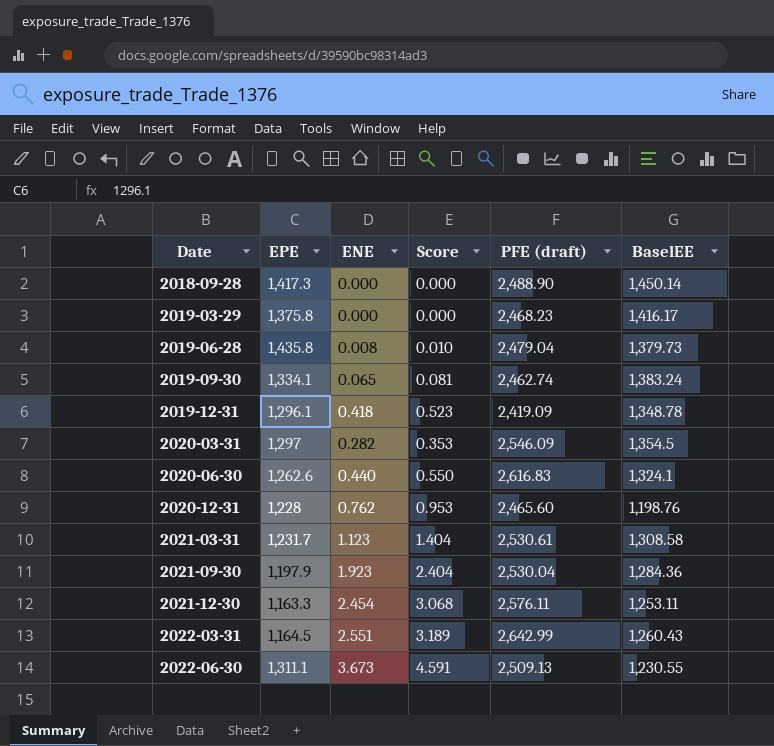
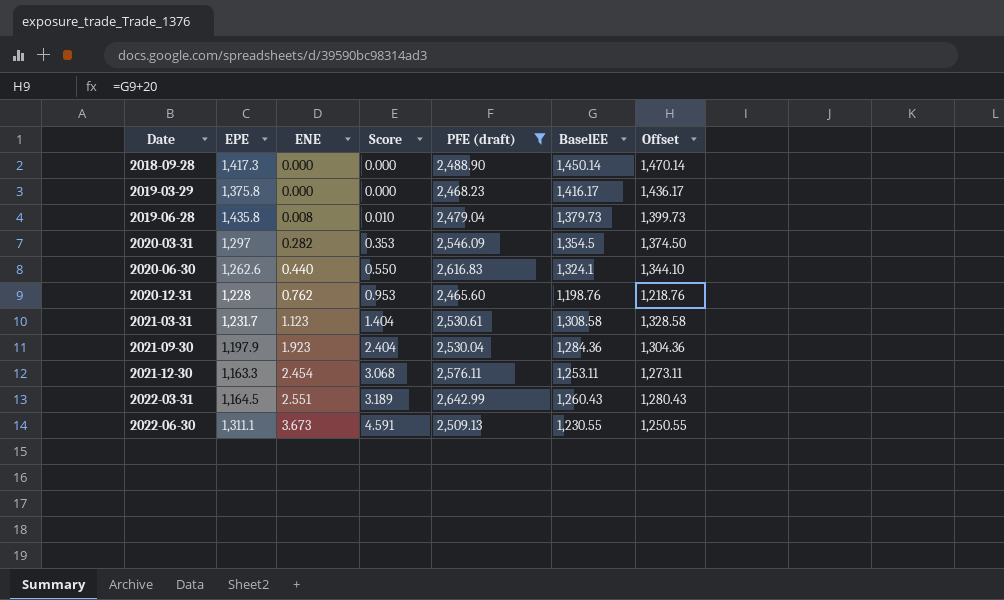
filter: none -> PFE (draft) >= 2,465.60
column Offset | formula: none -> [BaselEE] + 20

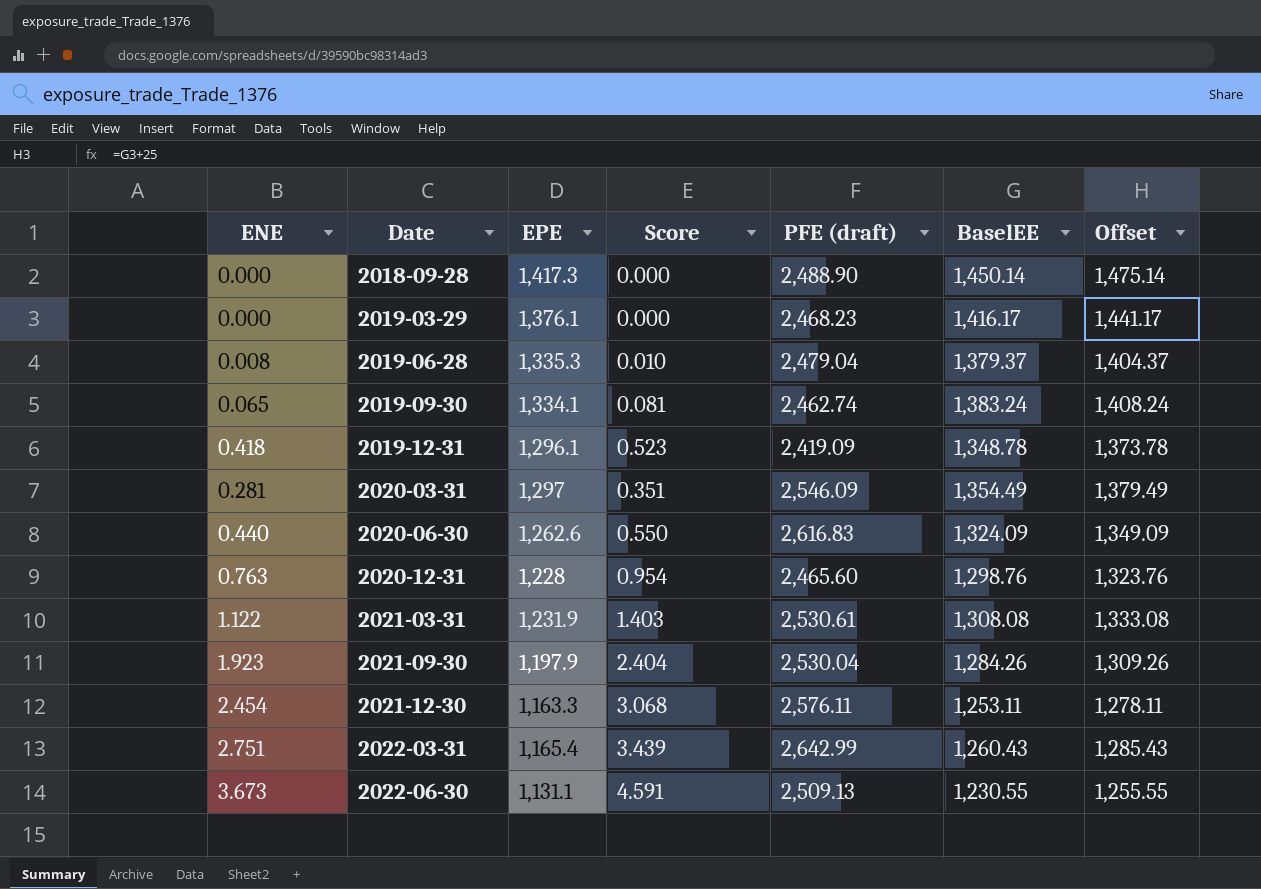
filter: PFE (draft) >= 2,465.60 -> none
column ENE | position: 3 -> 1
column Offset | formula: [BaselEE] + 20 -> [BaselEE] + 25
2019-03-29 | EPE: 1,375.8 -> 1,376.1
2019-06-28 | EPE: 1,435.8 -> 1,335.3
2019-06-28 | BaselEE: 1,379.73 -> 1,379.37
2020-03-31 | ENE: 0.282 -> 0.281
2020-03-31 | Score: 0.353 -> 0.351
2020-03-31 | BaselEE: 1,354.5 -> 1,354.49
2020-06-30 | BaselEE: 1,324.1 -> 1,324.09
2020-12-31 | ENE: 0.762 -> 0.763
2020-12-31 | Score: 0.953 -> 0.954
2020-12-31 | BaselEE: 1,198.76 -> 1,298.76
2021-03-31 | ENE: 1.123 -> 1.122
2021-03-31 | EPE: 1,231.7 -> 1,231.9
2021-03-31 | Score: 1.404 -> 1.403
2021-03-31 | BaselEE: 1,308.58 -> 1,308.08
2021-09-30 | BaselEE: 1,284.36 -> 1,284.26
2022-03-31 | ENE: 2.551 -> 2.751
2022-03-31 | EPE: 1,164.5 -> 1,165.4
2022-03-31 | Score: 3.189 -> 3.439
2022-06-30 | EPE: 1,311.1 -> 1,131.1

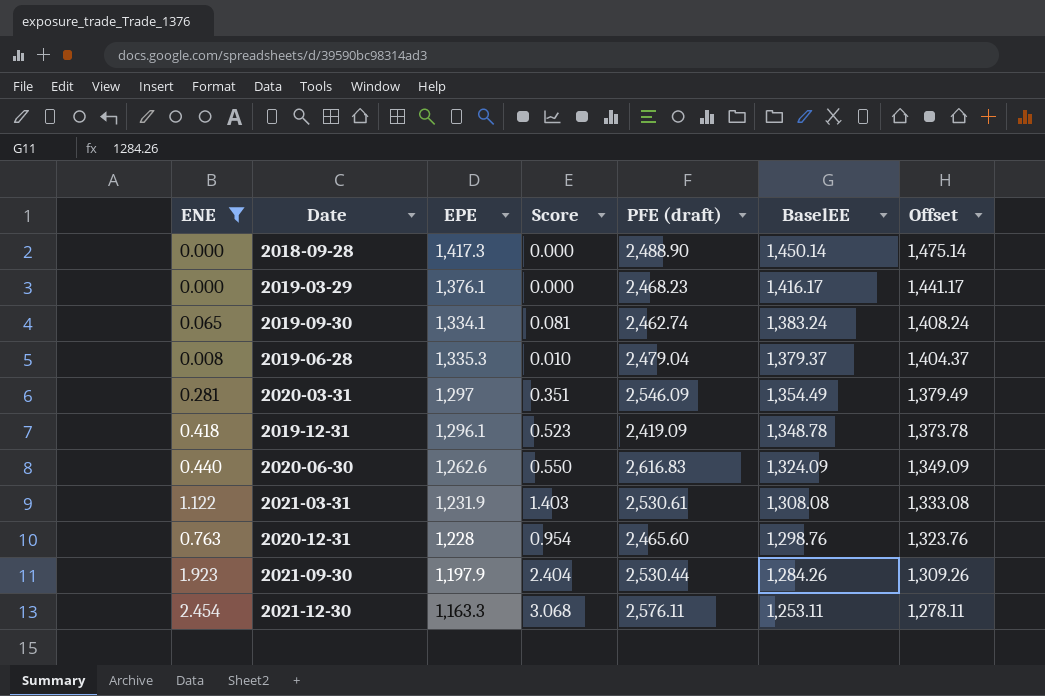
filter: none -> ENE <= 2.454
row order: Date ascending -> BaselEE descending
2021-09-30 | PFE (draft): 2,530.04 -> 2,530.44

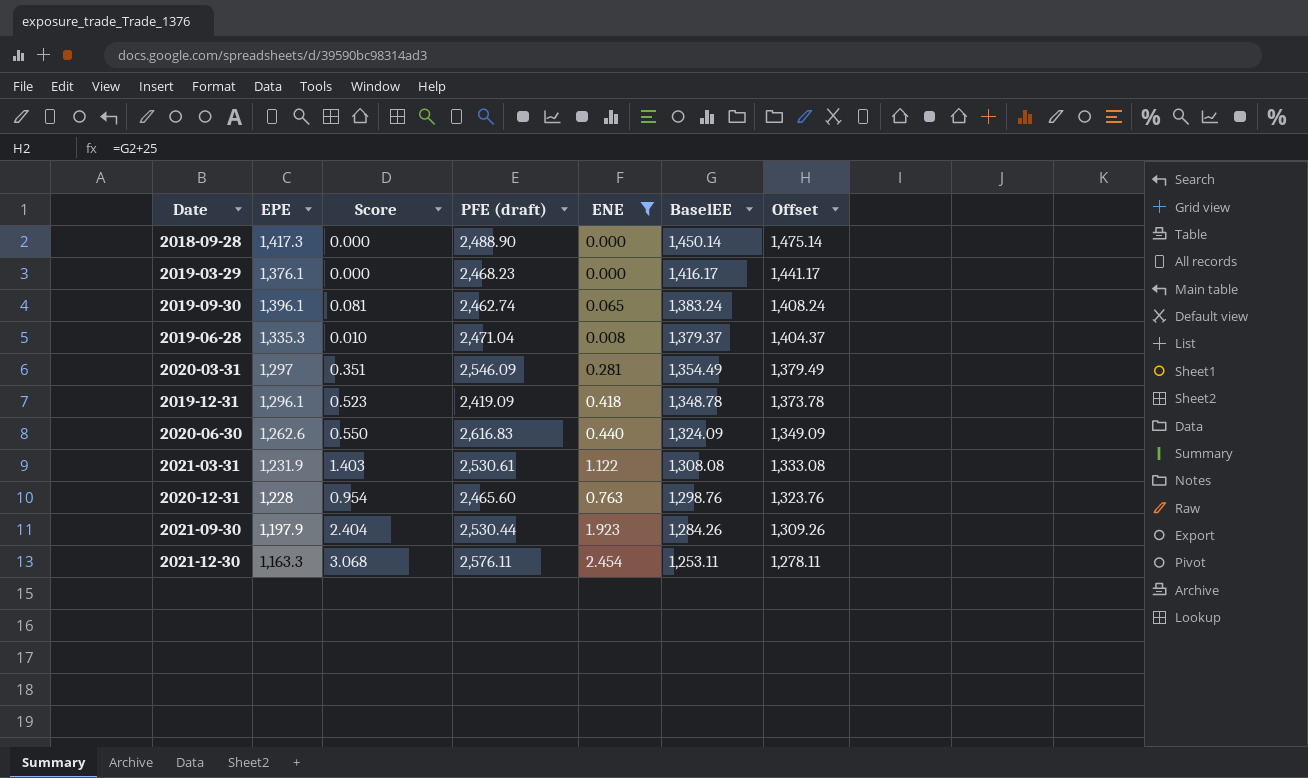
column ENE | position: 1 -> 5
2019-09-30 | EPE: 1,334.1 -> 1,396.1
2019-06-28 | PFE (draft): 2,479.04 -> 2,471.04

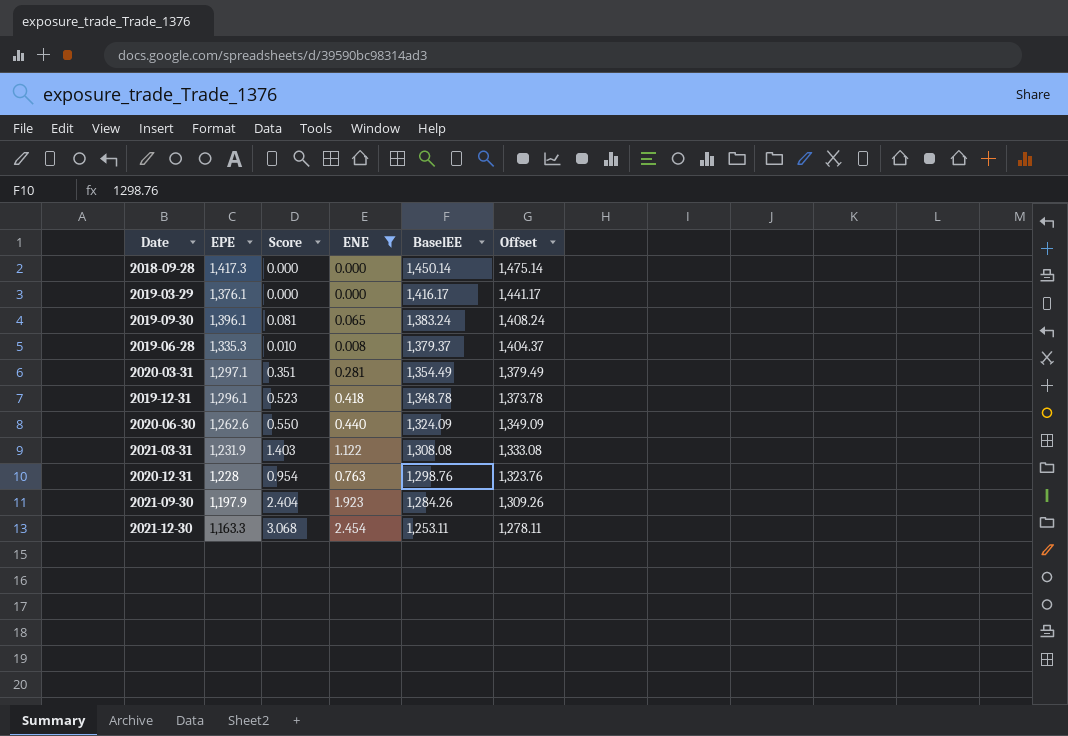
column PFE (draft) | position: 4 -> none
2020-03-31 | EPE: 1,297 -> 1,297.1

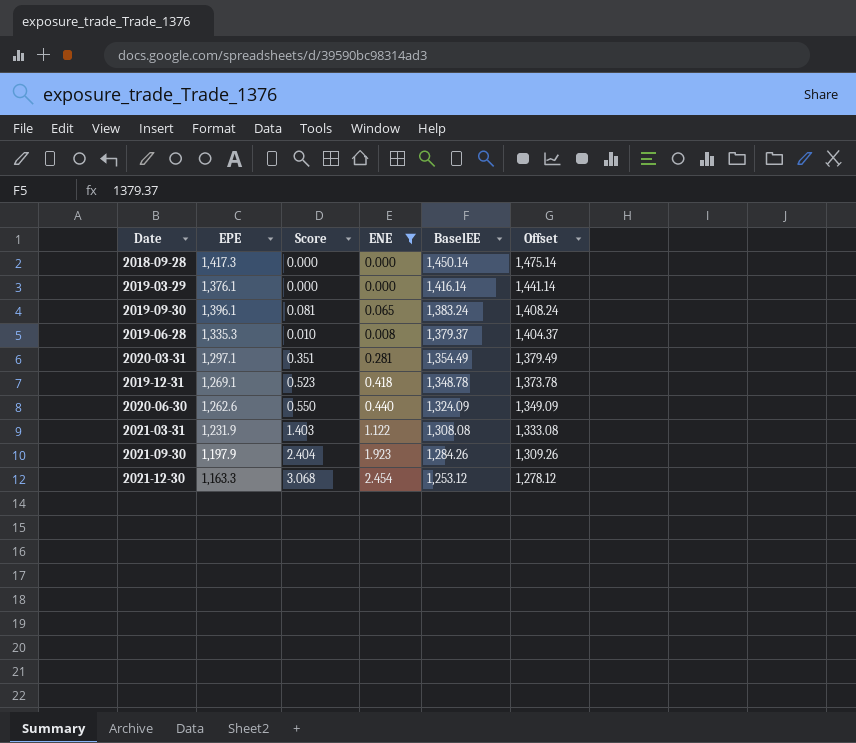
row 2020-12-31: 1,228 | 0.954 | 0.763 | 1,298.76 | 1,323.76 -> none
2019-03-29 | BaselEE: 1,416.17 -> 1,416.14
2019-03-29 | Offset: 1,441.17 -> 1,441.14
2019-12-31 | EPE: 1,296.1 -> 1,269.1
2021-12-30 | BaselEE: 1,253.11 -> 1,253.12
2021-12-30 | Offset: 1,278.11 -> 1,278.12

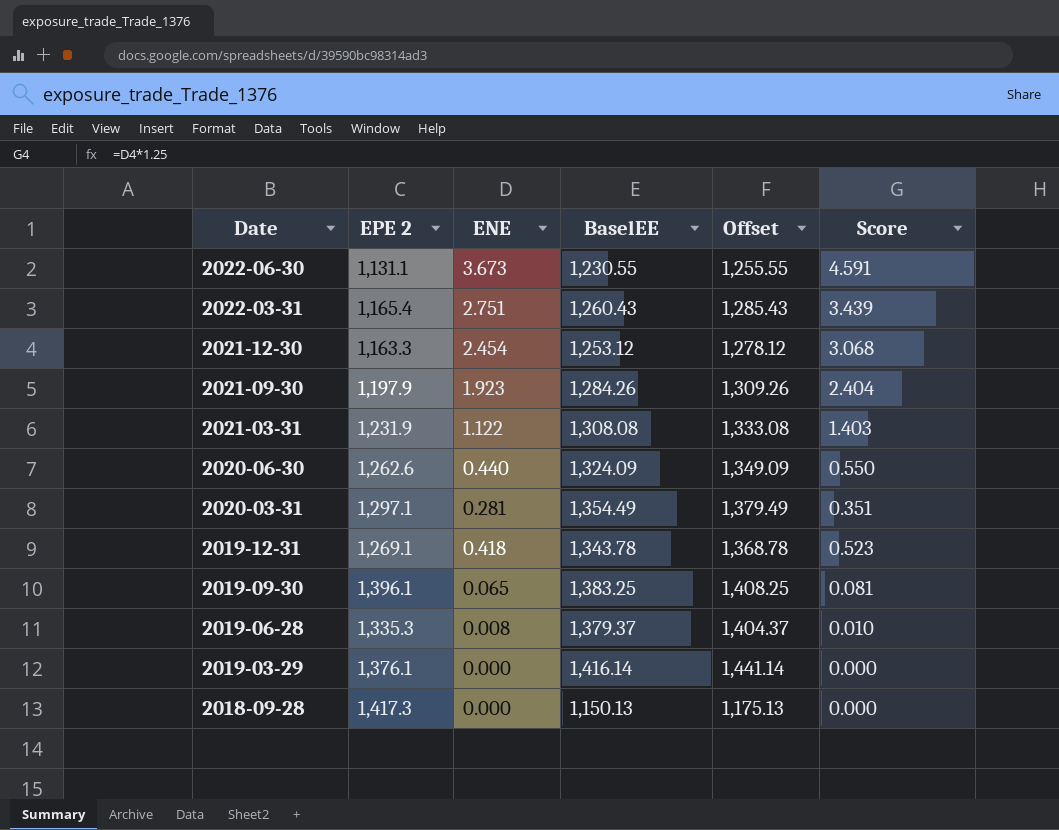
filter: ENE <= 2.454 -> none
row order: BaselEE descending -> Date descending
column name: EPE -> EPE 2
column Score | position: 3 -> 6
2019-12-31 | BaselEE: 1,348.78 -> 1,343.78
2019-12-31 | Offset: 1,373.78 -> 1,368.78
2019-09-30 | BaselEE: 1,383.24 -> 1,383.25
2019-09-30 | Offset: 1,408.24 -> 1,408.25
2018-09-28 | BaselEE: 1,450.14 -> 1,150.13
2018-09-28 | Offset: 1,475.14 -> 1,175.13

